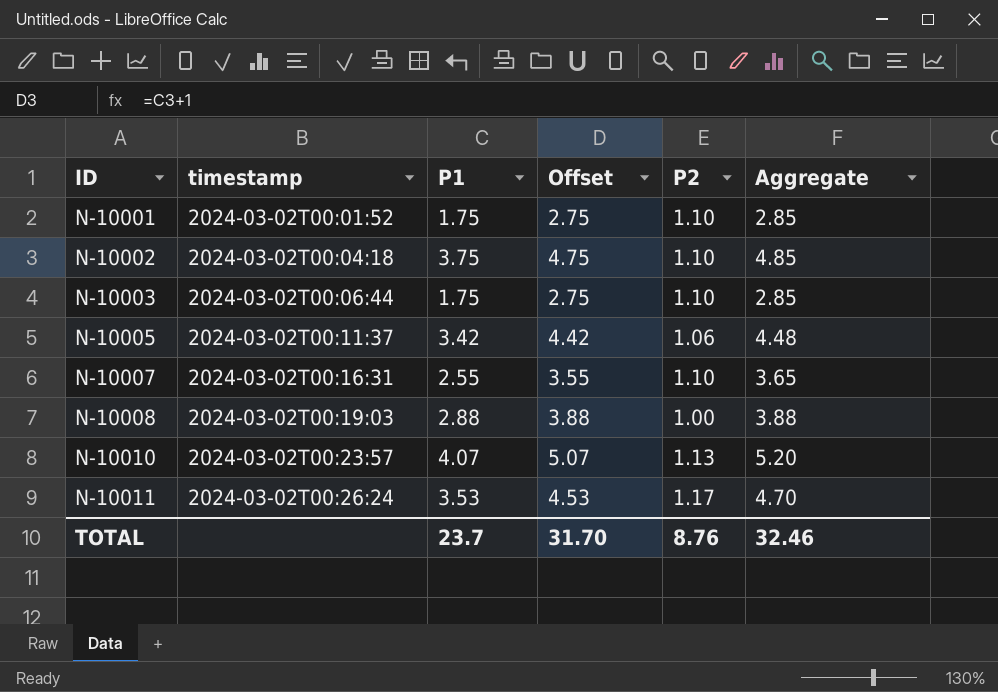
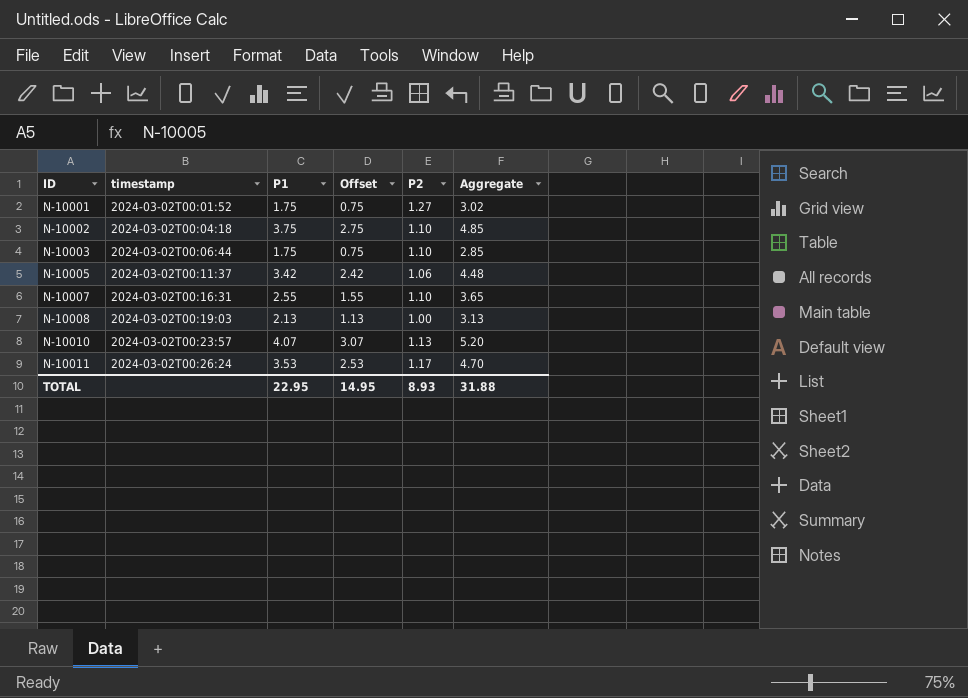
column Offset | formula: [P1] + 1 -> [P1] - 1
N-10001 | P2: 1.10 -> 1.27
N-10001 | Aggregate: 2.85 -> 3.02
N-10008 | P1: 2.88 -> 2.13
N-10008 | Aggregate: 3.88 -> 3.13
TOTAL | P1: 23.7 -> 22.95
TOTAL | Offset: 31.70 -> 14.95
TOTAL | P2: 8.76 -> 8.93
TOTAL | Aggregate: 32.46 -> 31.88

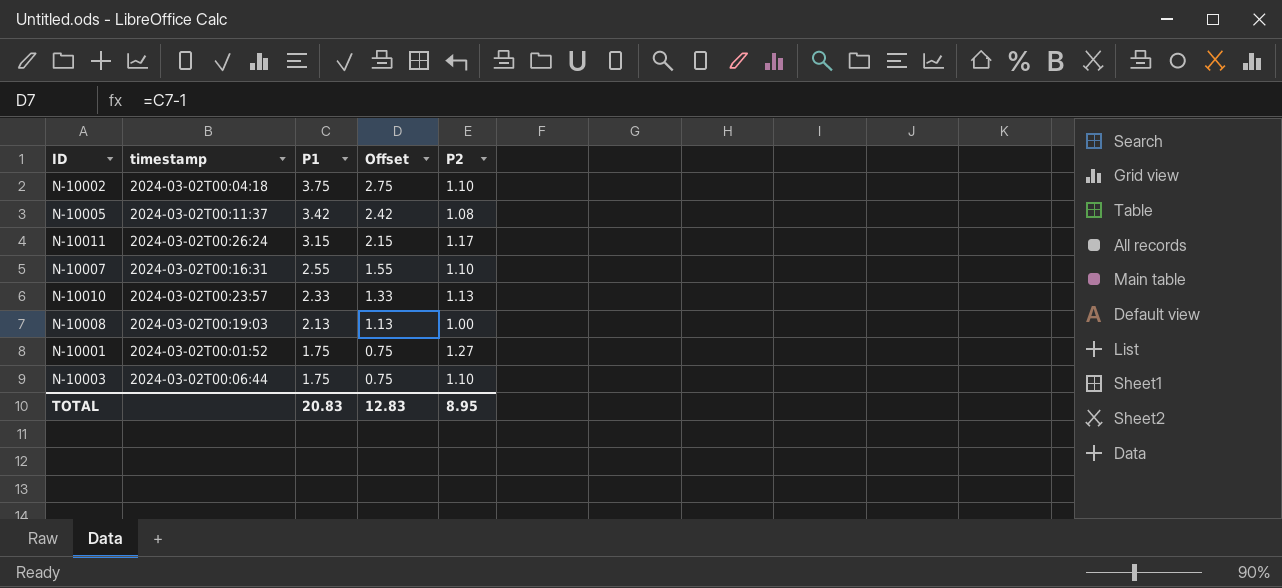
row order: ID ascending -> P1 descending
column Aggregate | formula: [P1] + [P2] -> none
N-10005 | P2: 1.06 -> 1.08
N-10011 | P1: 3.53 -> 3.15
N-10011 | Offset: 2.53 -> 2.15
N-10010 | P1: 4.07 -> 2.33
N-10010 | Offset: 3.07 -> 1.33
TOTAL | P1: 22.95 -> 20.83
TOTAL | Offset: 14.95 -> 12.83
TOTAL | P2: 8.93 -> 8.95

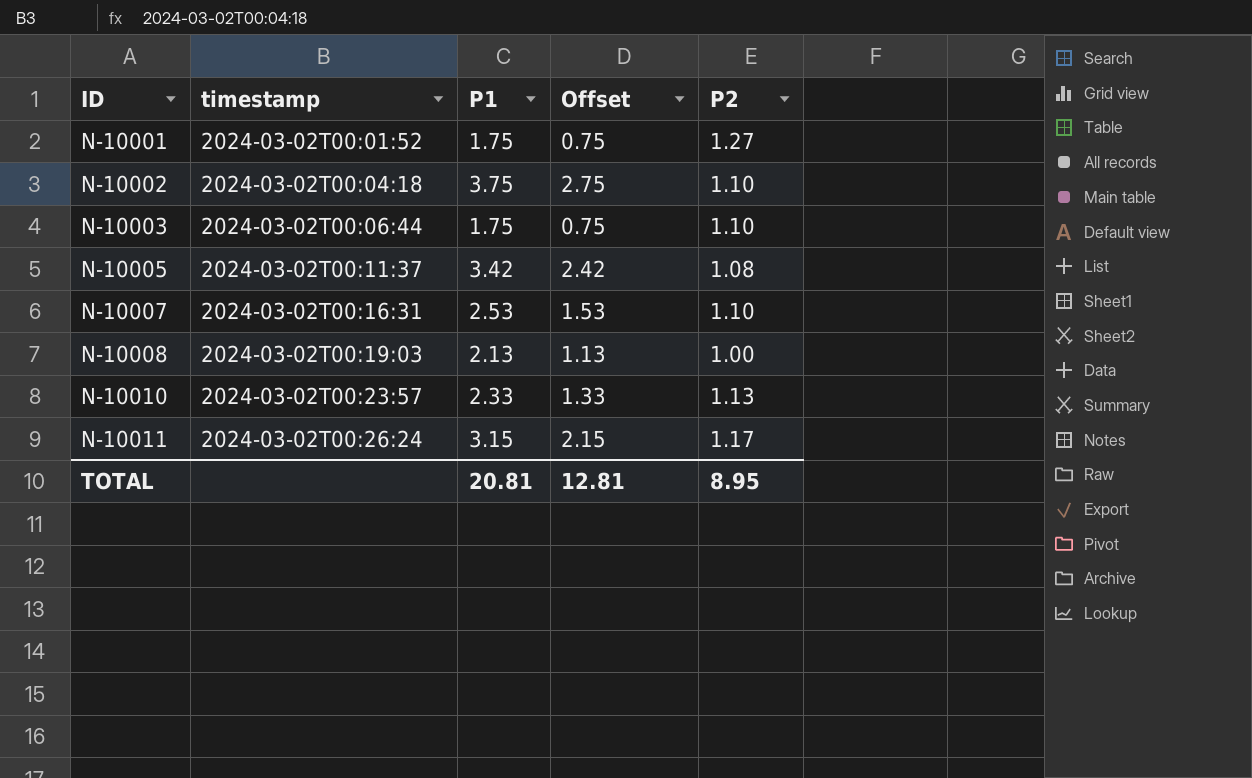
row order: P1 descending -> ID ascending
N-10007 | P1: 2.55 -> 2.53
N-10007 | Offset: 1.55 -> 1.53
TOTAL | P1: 20.83 -> 20.81
TOTAL | Offset: 12.83 -> 12.81

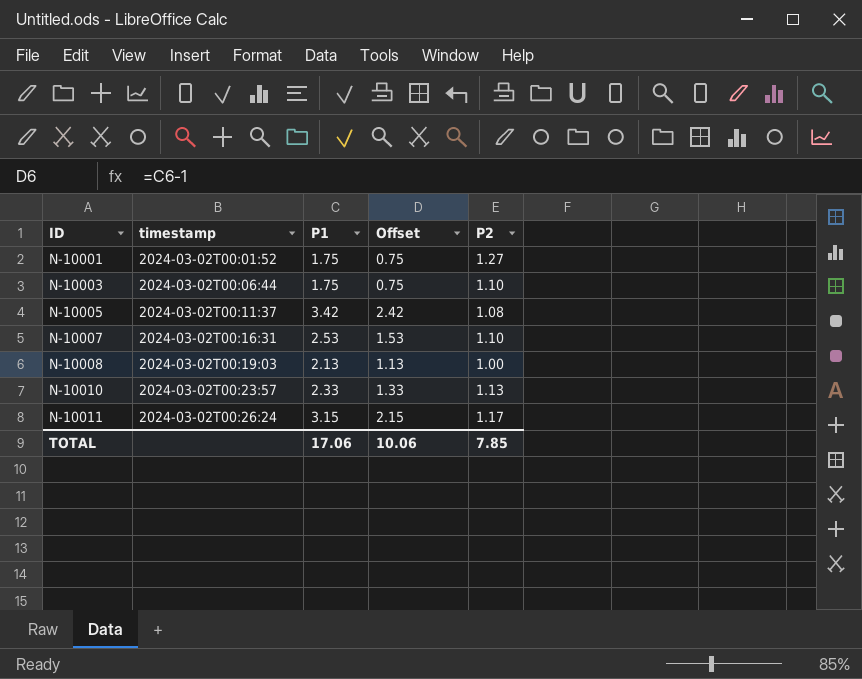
row N-10002: 2024-03-02T00:04:18 | 3.75 | 2.75 | 1.10 -> none
TOTAL | P1: 20.81 -> 17.06
TOTAL | Offset: 12.81 -> 10.06
TOTAL | P2: 8.95 -> 7.85

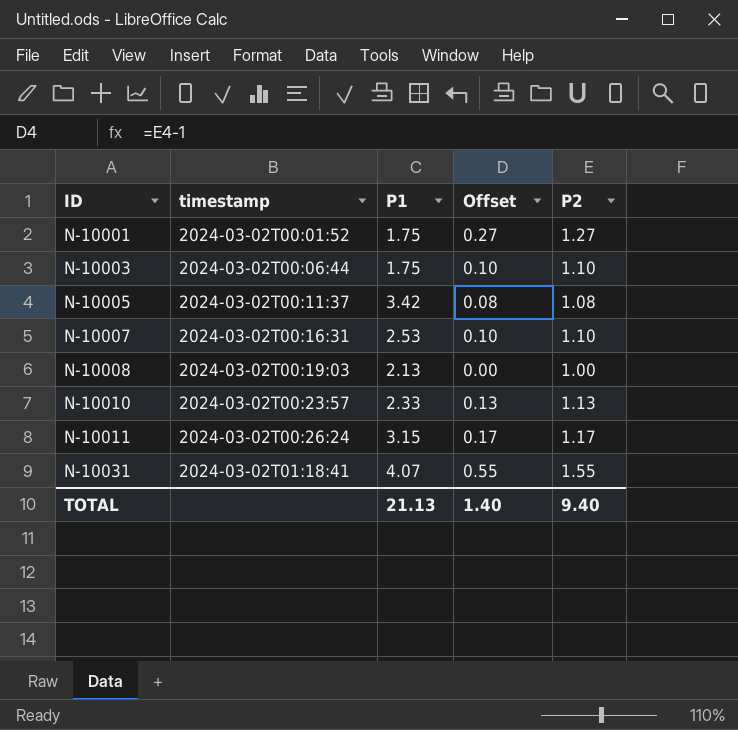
column Offset | formula: [P1] - 1 -> [P2] - 1
row N-10031: none -> 2024-03-02T01:18:41 | 4.07 | 0.55 | 1.55
TOTAL | P1: 17.06 -> 21.13
TOTAL | Offset: 10.06 -> 1.40
TOTAL | P2: 7.85 -> 9.40

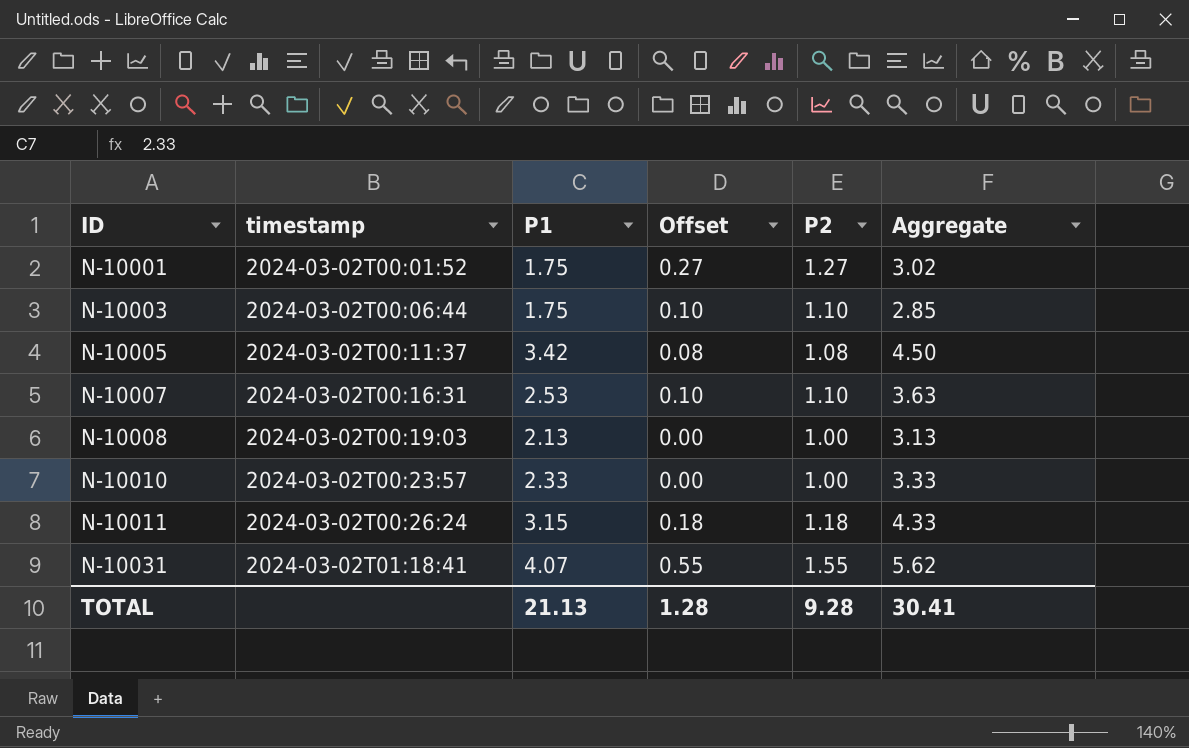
column Aggregate | formula: none -> [P1] + [P2]
N-10010 | Offset: 0.13 -> 0.00
N-10010 | P2: 1.13 -> 1.00
N-10011 | Offset: 0.17 -> 0.18
N-10011 | P2: 1.17 -> 1.18
TOTAL | Offset: 1.40 -> 1.28
TOTAL | P2: 9.40 -> 9.28

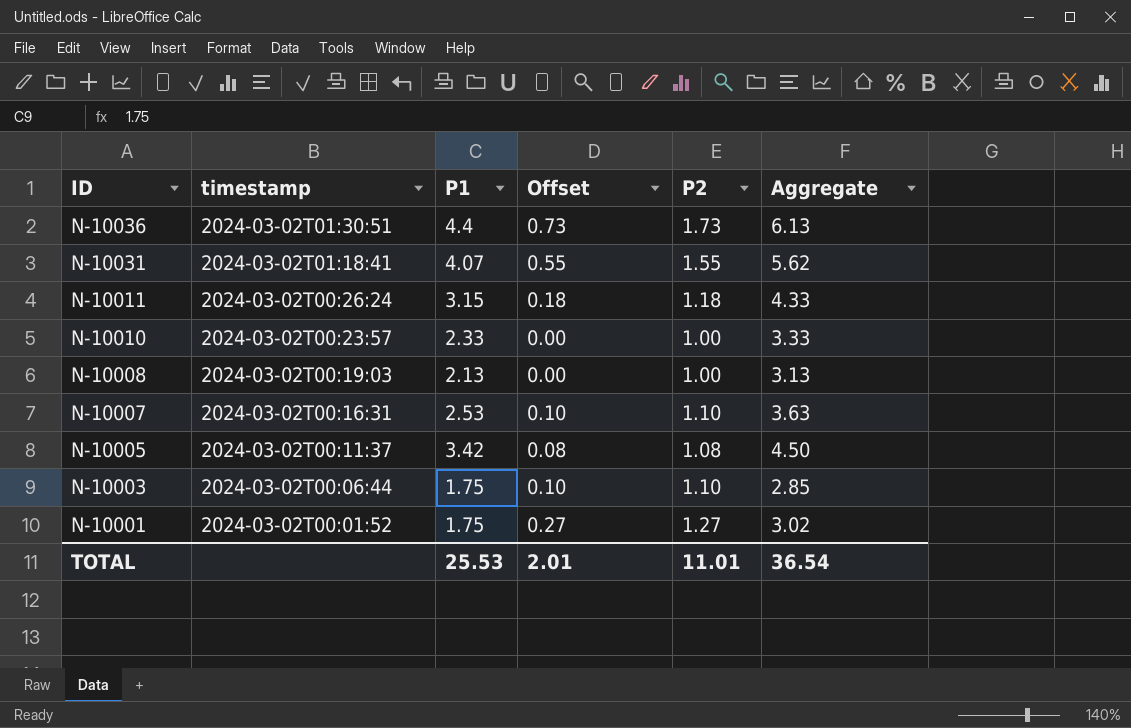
row order: ID ascending -> ID descending
row N-10036: none -> 2024-03-02T01:30:51 | 4.4 | 0.73 | 1.73 | 6.13
TOTAL | P1: 21.13 -> 25.53
TOTAL | Offset: 1.28 -> 2.01
TOTAL | P2: 9.28 -> 11.01
TOTAL | Aggregate: 30.41 -> 36.54

